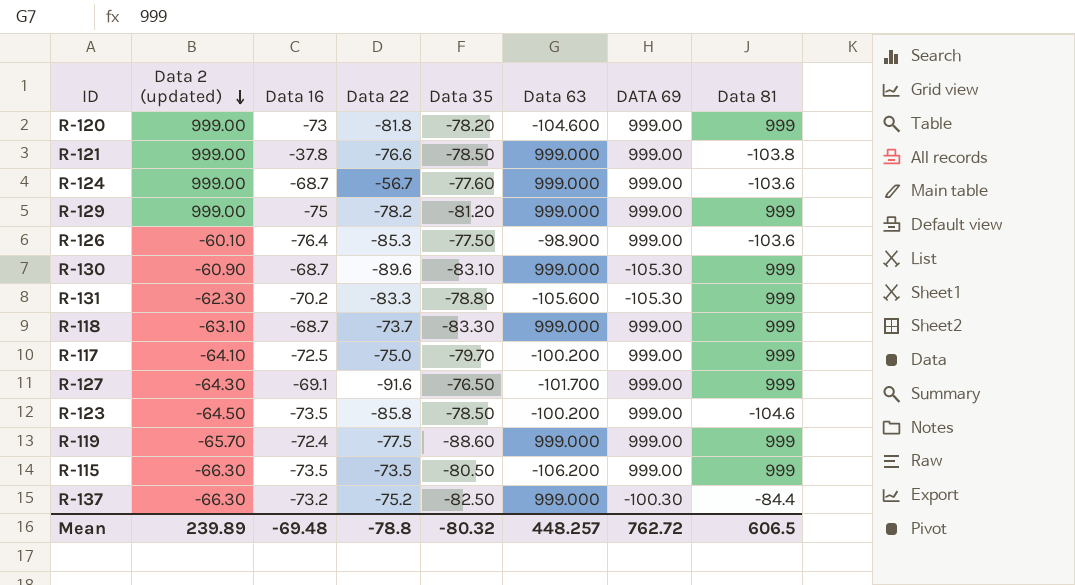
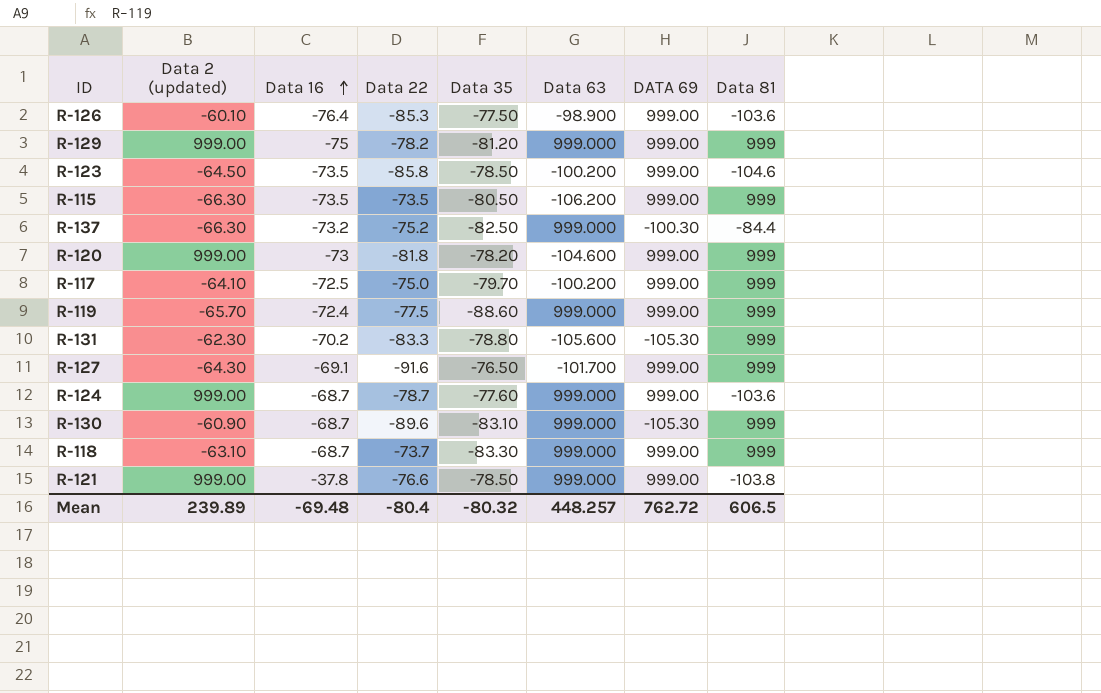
row order: Data 2 (updated) descending -> Data 16 ascending
R-124 | Data 22: -56.7 -> -78.7
Mean | Data 22: -78.8 -> -80.4

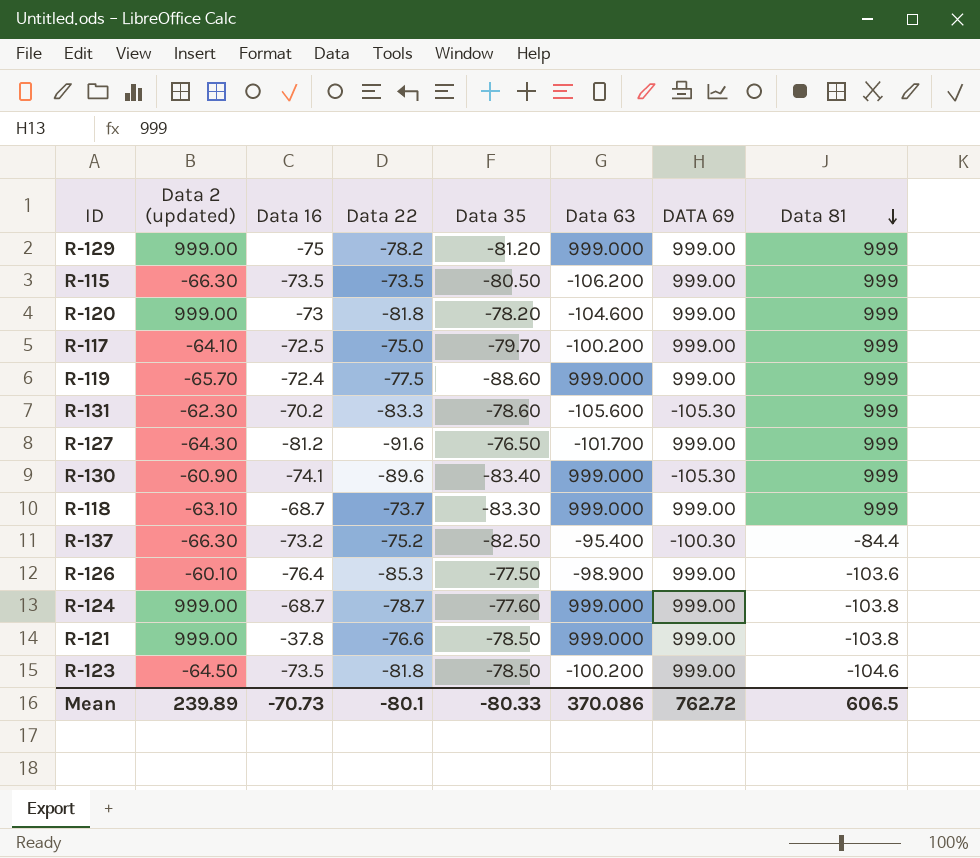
row order: Data 16 ascending -> Data 81 descending
R-131 | Data 35: -78.80 -> -78.60
R-127 | Data 16: -69.1 -> -81.2
R-130 | Data 16: -68.7 -> -74.1
R-130 | Data 35: -83.10 -> -83.40
R-137 | Data 63: 999.000 -> -95.400
R-124 | Data 81: -103.6 -> -103.8
R-123 | Data 22: -85.8 -> -81.8
Mean | Data 16: -69.48 -> -70.73
Mean | Data 22: -80.4 -> -80.1
Mean | Data 35: -80.32 -> -80.33
Mean | Data 63: 448.257 -> 370.086

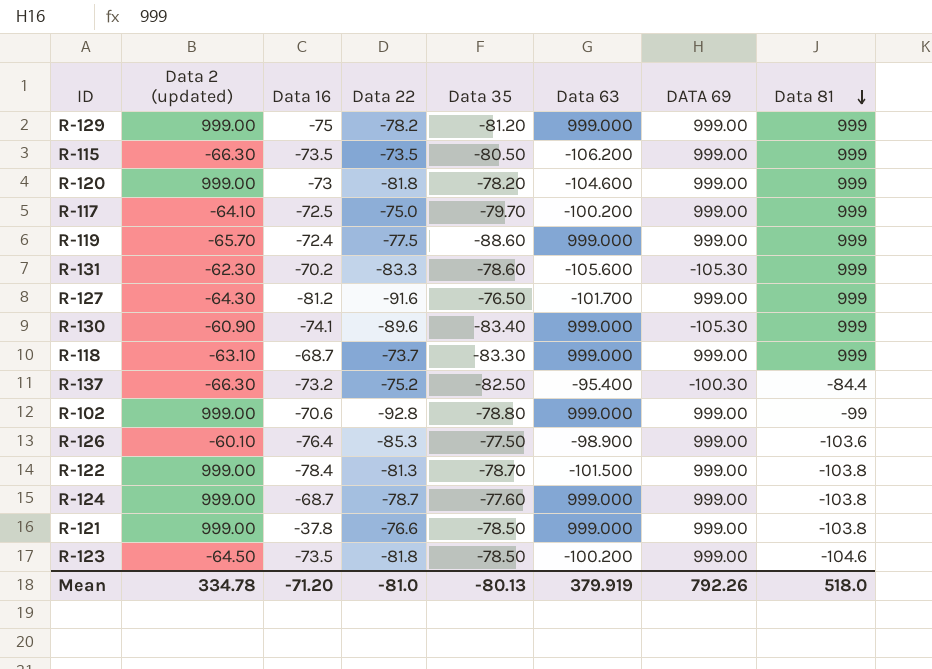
row R-102: none -> 999.00 | -70.6 | -92.8 | -78.80 | 999.000 | 999.00 | -99
row R-122: none -> 999.00 | -78.4 | -81.3 | -78.70 | -101.500 | 999.00 | -103.8
Mean | Data 2 (updated): 239.89 -> 334.78
Mean | Data 16: -70.73 -> -71.20
Mean | Data 22: -80.1 -> -81.0
Mean | Data 35: -80.33 -> -80.13
Mean | Data 63: 370.086 -> 379.919
Mean | DATA 69: 762.72 -> 792.26
Mean | Data 81: 606.5 -> 518.0

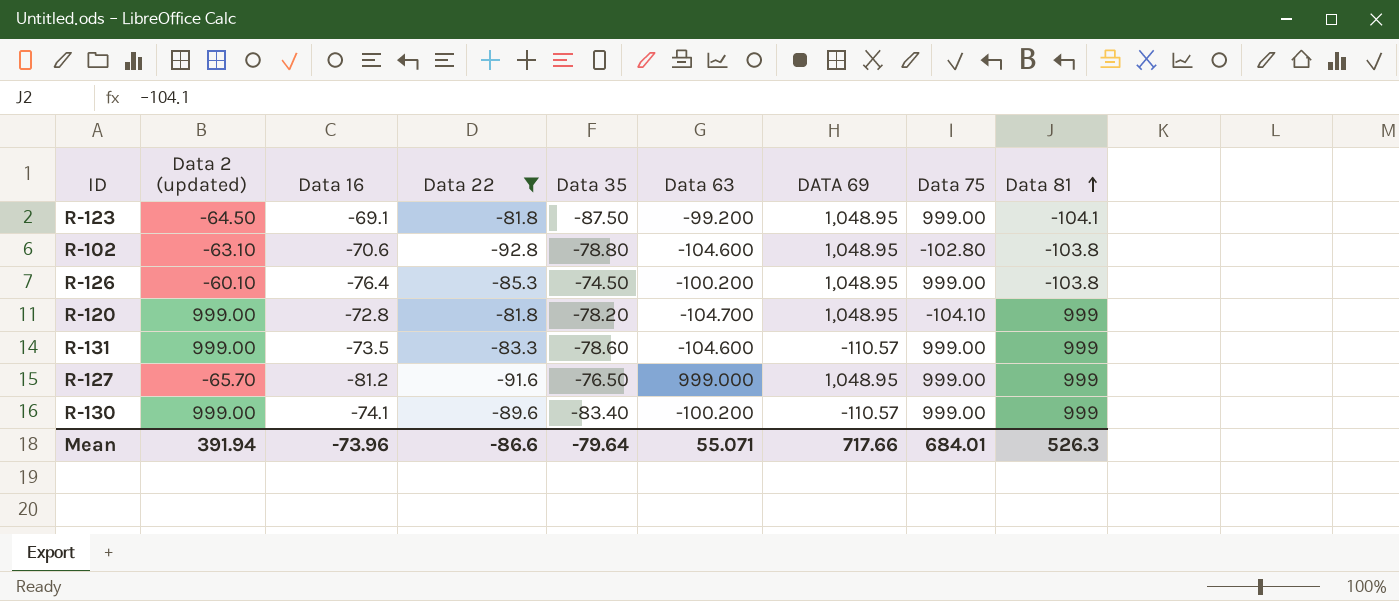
filter: none -> Data 22 <= -81.8
row order: Data 81 descending -> Data 81 ascending
column Data 75 | position: none -> 8
R-123 | Data 16: -73.5 -> -69.1
R-123 | Data 35: -78.50 -> -87.50
R-123 | Data 63: -100.200 -> -99.200
R-123 | DATA 69: 999.00 -> 1,048.95
R-123 | Data 81: -104.6 -> -104.1
R-102 | Data 2 (updated): 999.00 -> -63.10
R-102 | Data 63: 999.000 -> -104.600
R-102 | DATA 69: 999.00 -> 1,048.95
R-102 | Data 81: -99 -> -103.8
R-126 | Data 35: -77.50 -> -74.50
R-126 | Data 63: -98.900 -> -100.200
R-126 | DATA 69: 999.00 -> 1,048.95
R-126 | Data 81: -103.6 -> -103.8
R-120 | Data 16: -73 -> -72.8
R-120 | Data 63: -104.600 -> -104.700
R-120 | DATA 69: 999.00 -> 1,048.95
R-131 | Data 2 (updated): -62.30 -> 999.00
R-131 | Data 16: -70.2 -> -73.5
R-131 | Data 63: -105.600 -> -104.600
R-131 | DATA 69: -105.30 -> -110.57
R-127 | Data 2 (updated): -64.30 -> -65.70
R-127 | Data 63: -101.700 -> 999.000
R-127 | DATA 69: 999.00 -> 1,048.95
R-130 | Data 2 (updated): -60.90 -> 999.00
R-130 | Data 63: 999.000 -> -100.200
R-130 | DATA 69: -105.30 -> -110.57
Mean | Data 2 (updated): 334.78 -> 391.94
Mean | Data 16: -71.20 -> -73.96
Mean | Data 22: -81.0 -> -86.6
Mean | Data 35: -80.13 -> -79.64
Mean | Data 63: 379.919 -> 55.071
Mean | DATA 69: 792.26 -> 717.66
Mean | Data 81: 518.0 -> 526.3

